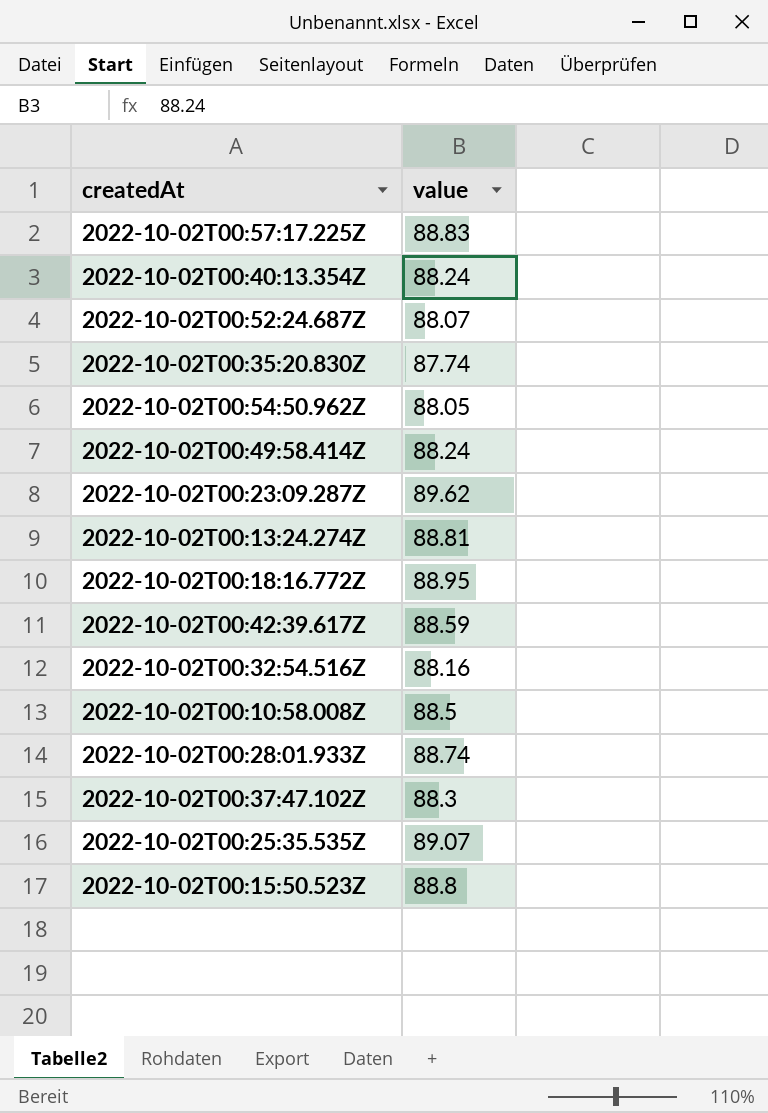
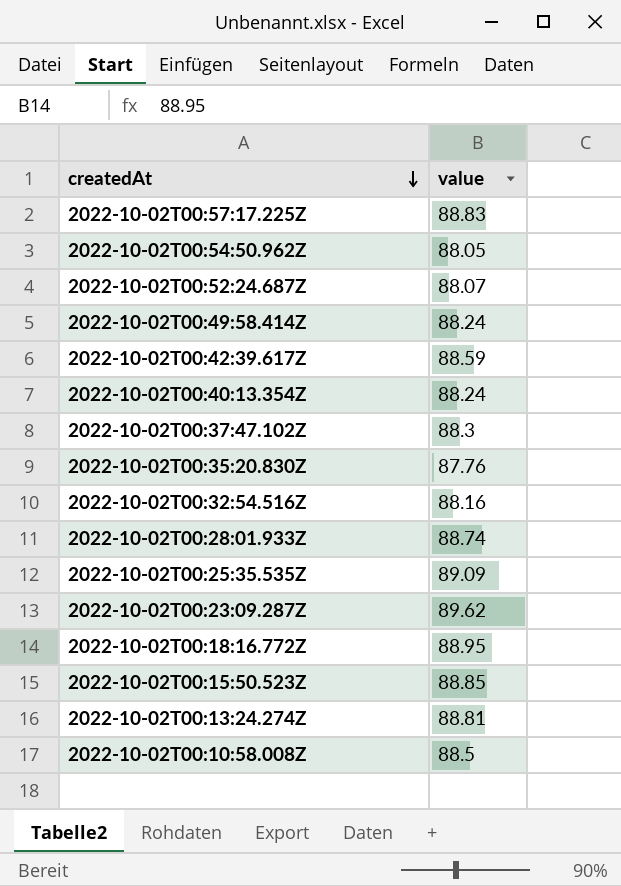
row order: none -> createdAt descending
2022-10-02T00:35:20.830Z | value: 87.74 -> 87.76
2022-10-02T00:25:35.535Z | value: 89.07 -> 89.09
2022-10-02T00:15:50.523Z | value: 88.8 -> 88.85

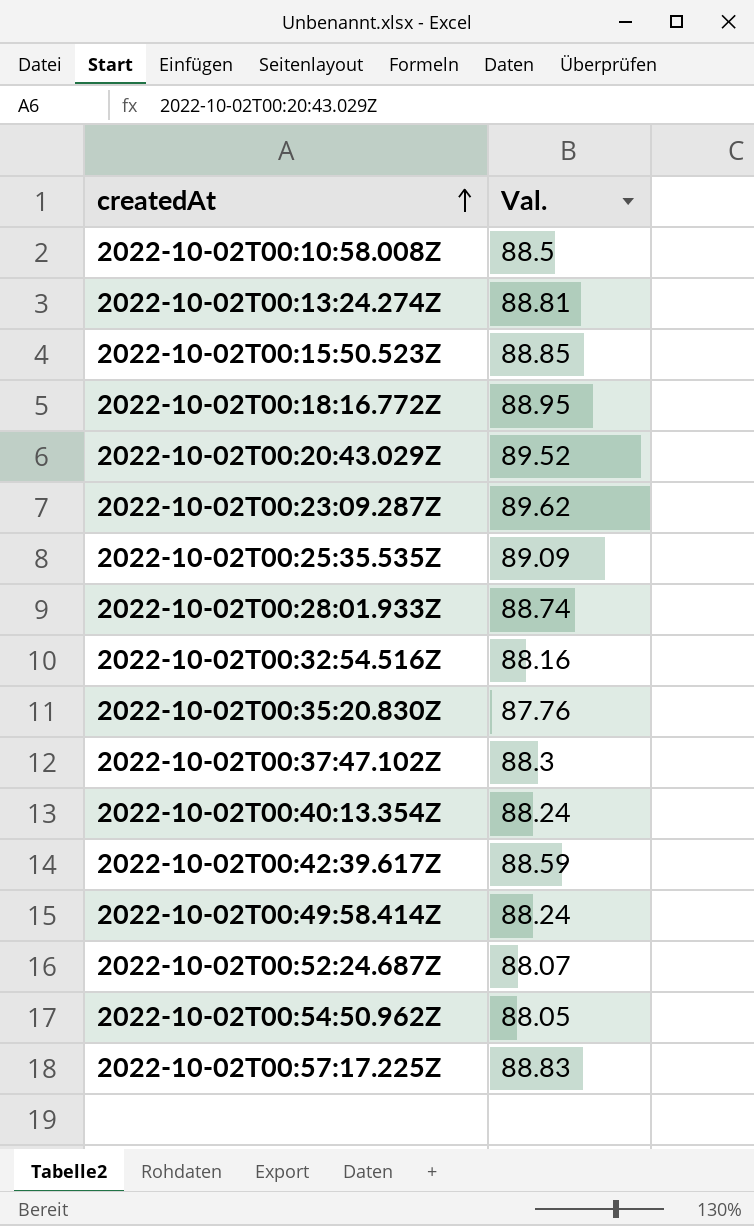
row order: createdAt descending -> createdAt ascending
column name: value -> Val.
row 2022-10-02T00:20:43.029Z: none -> 89.52

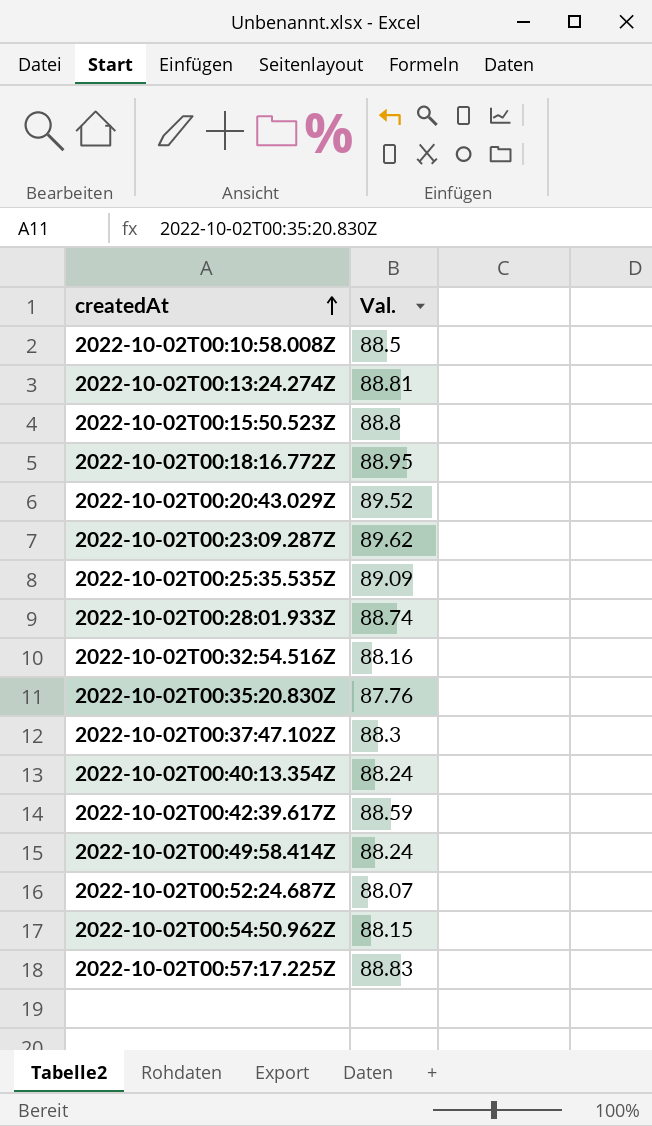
2022-10-02T00:15:50.523Z | Val.: 88.85 -> 88.8
2022-10-02T00:54:50.962Z | Val.: 88.05 -> 88.15

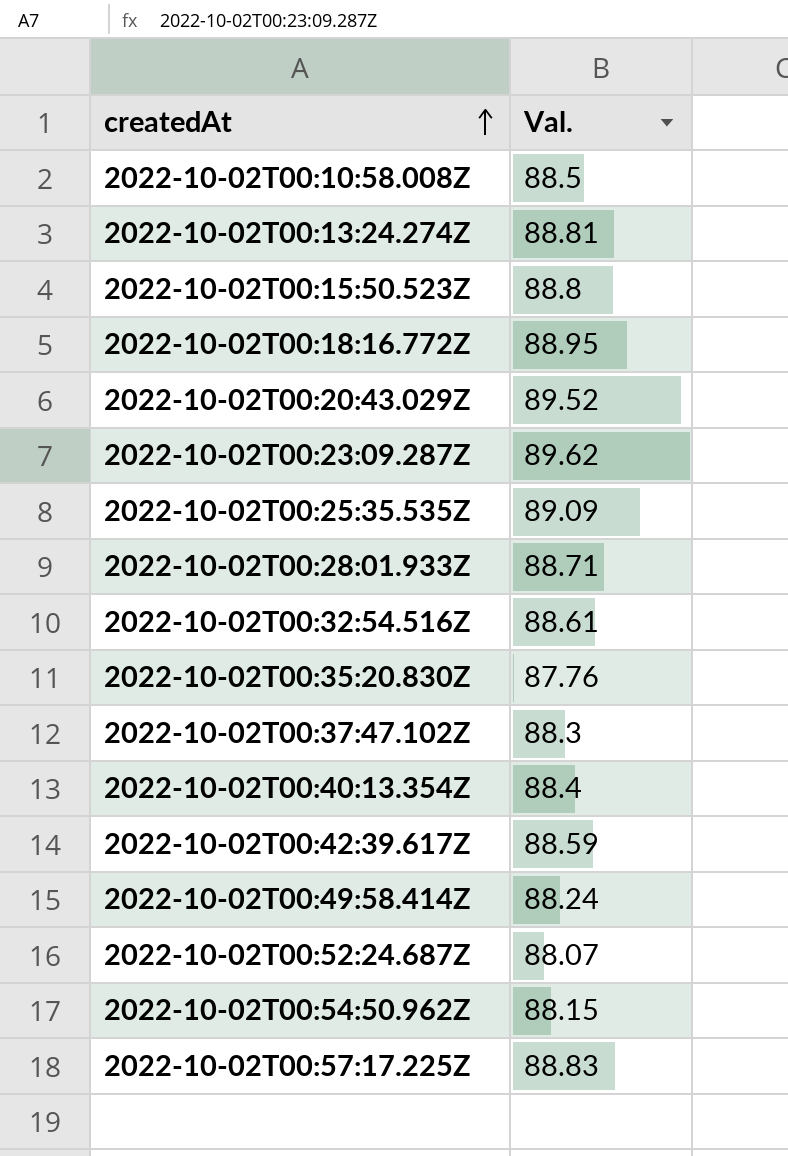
2022-10-02T00:28:01.933Z | Val.: 88.74 -> 88.71
2022-10-02T00:32:54.516Z | Val.: 88.16 -> 88.61
2022-10-02T00:40:13.354Z | Val.: 88.24 -> 88.4

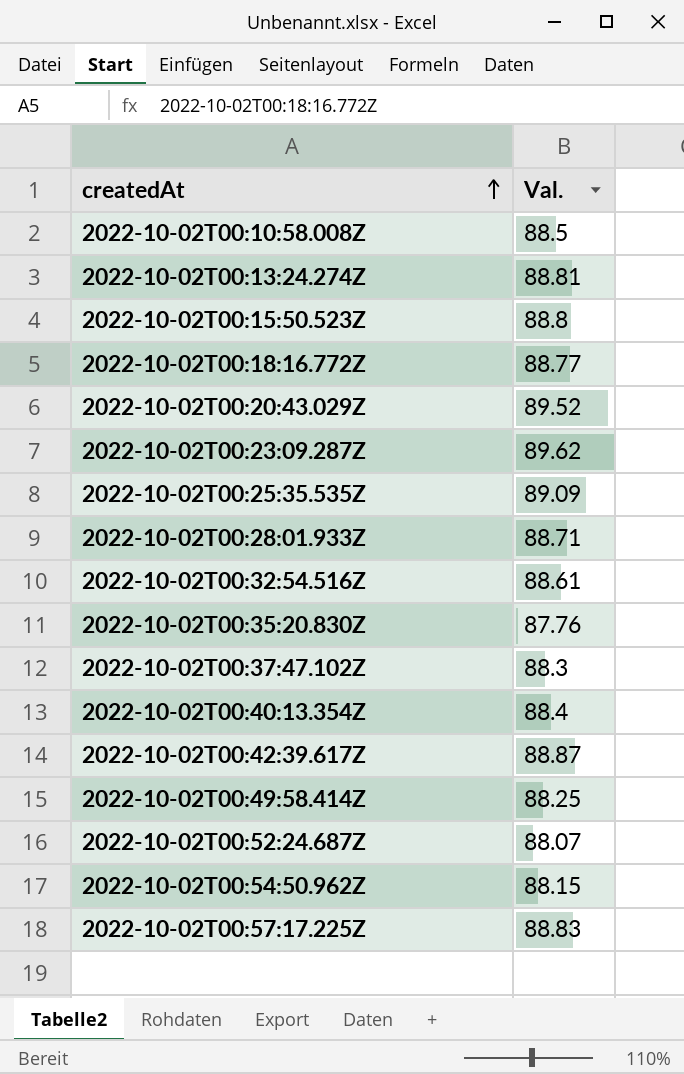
2022-10-02T00:18:16.772Z | Val.: 88.95 -> 88.77
2022-10-02T00:42:39.617Z | Val.: 88.59 -> 88.87
2022-10-02T00:49:58.414Z | Val.: 88.24 -> 88.25

